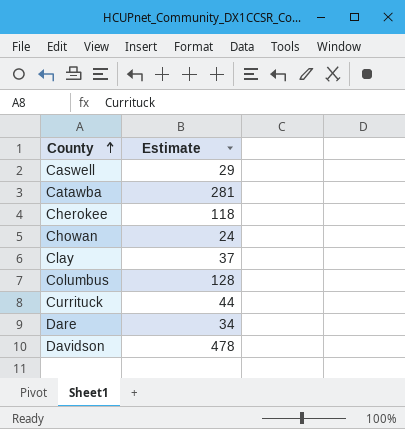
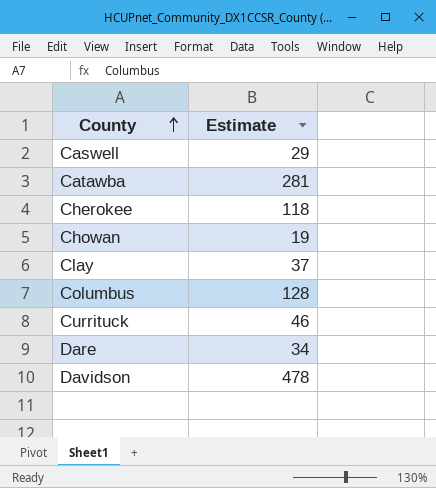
Chowan | Estimate: 24 -> 19
Currituck | Estimate: 44 -> 46

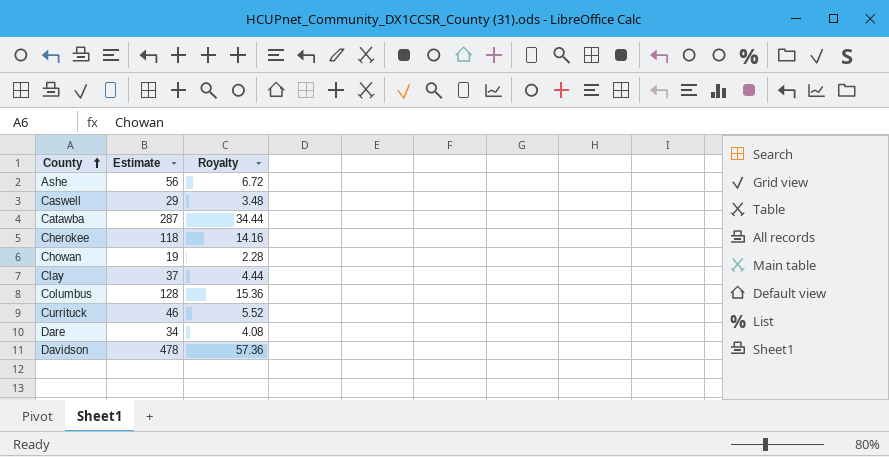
column Royalty | formula: none -> [Estimate] * 0.12
row Ashe: none -> 56 | 6.72
Catawba | Estimate: 281 -> 287

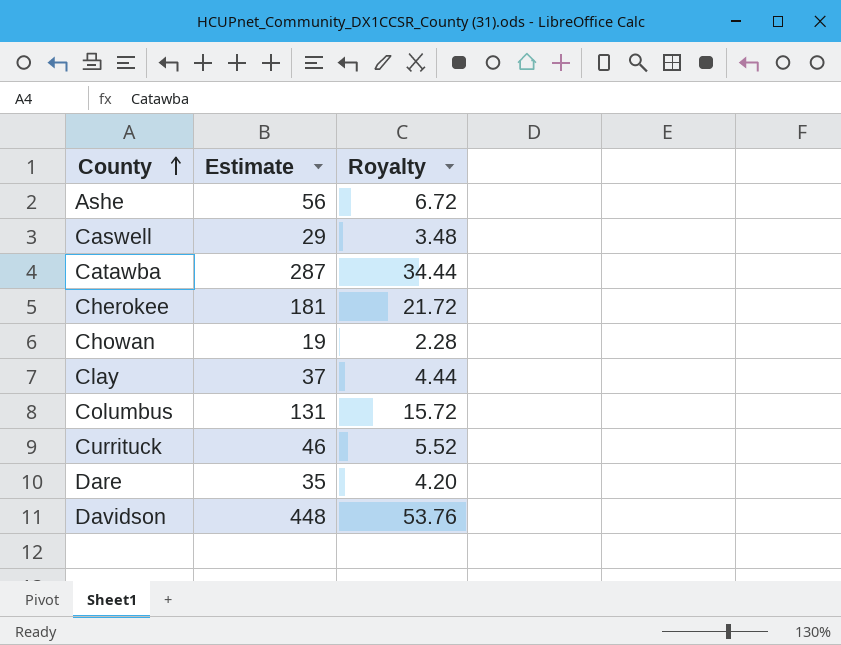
Cherokee | Estimate: 118 -> 181
Cherokee | Royalty: 14.16 -> 21.72
Columbus | Estimate: 128 -> 131
Columbus | Royalty: 15.36 -> 15.72
Dare | Estimate: 34 -> 35
Dare | Royalty: 4.08 -> 4.20
Davidson | Estimate: 478 -> 448
Davidson | Royalty: 57.36 -> 53.76

